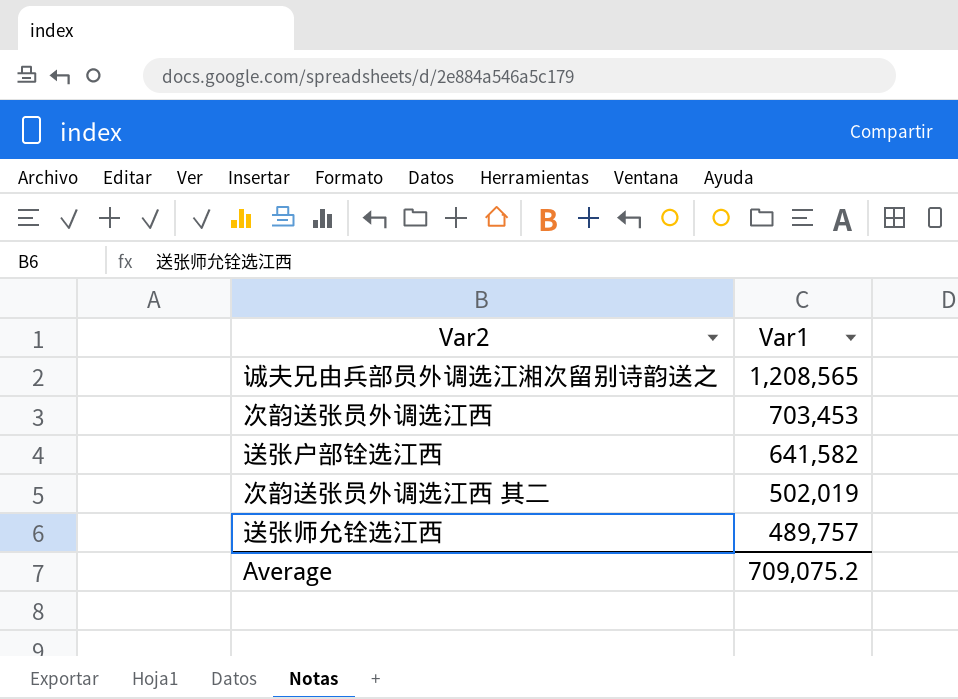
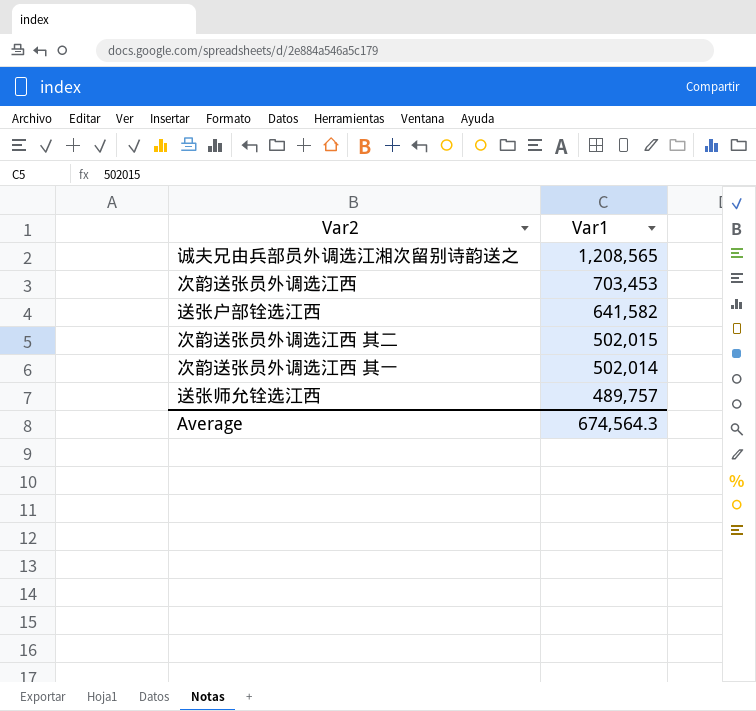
次韵送张员外调选江西 其二 | Var1: 502,019 -> 502,015
row 次韵送张员外调选江西 其一: none -> 502,014
Average | Var1: 709,075.2 -> 674,564.3

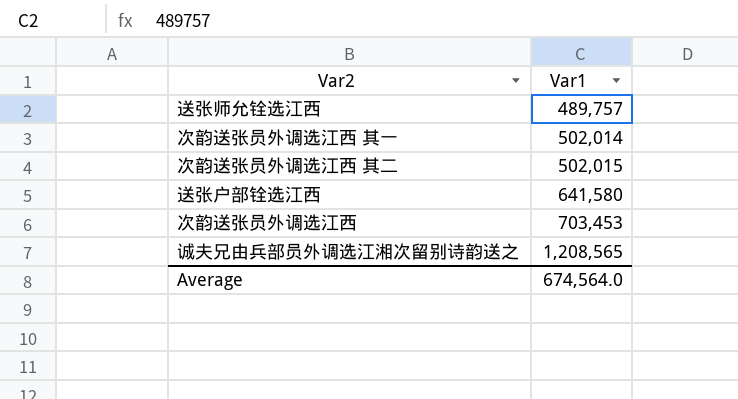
row order: Var1 descending -> Var1 ascending
送张户部铨选江西 | Var1: 641,582 -> 641,580
Average | Var1: 674,564.3 -> 674,564.0

